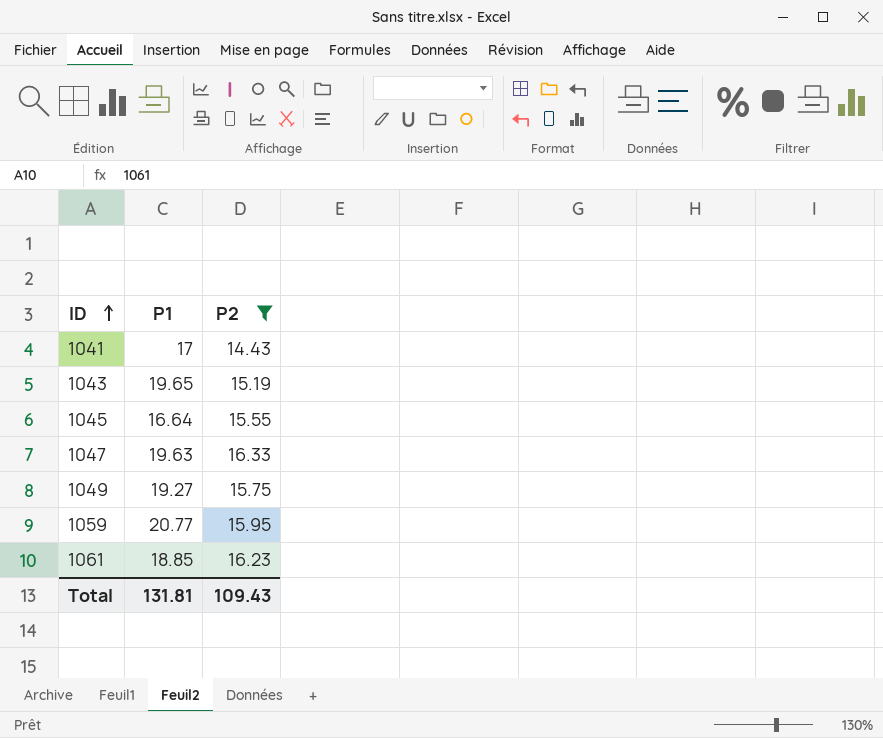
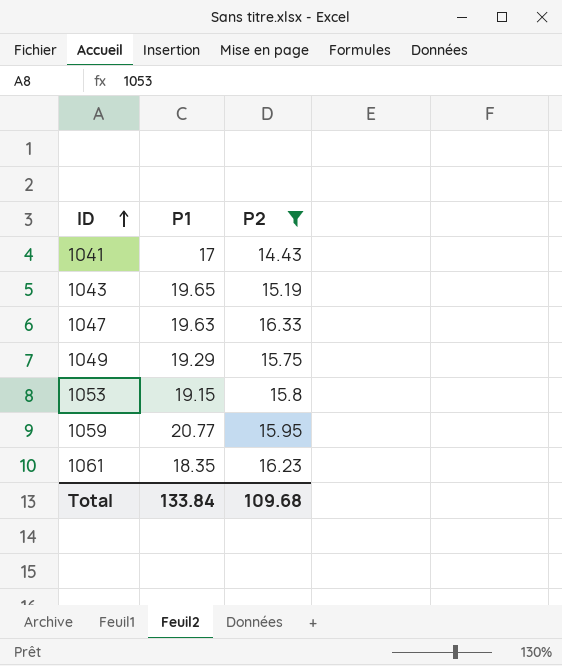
row 1045: 16.64 | 15.55 -> none
1049 | P1: 19.27 -> 19.29
row 1053: none -> 19.15 | 15.8
1061 | P1: 18.85 -> 18.35
Total | P1: 131.81 -> 133.84
Total | P2: 109.43 -> 109.68

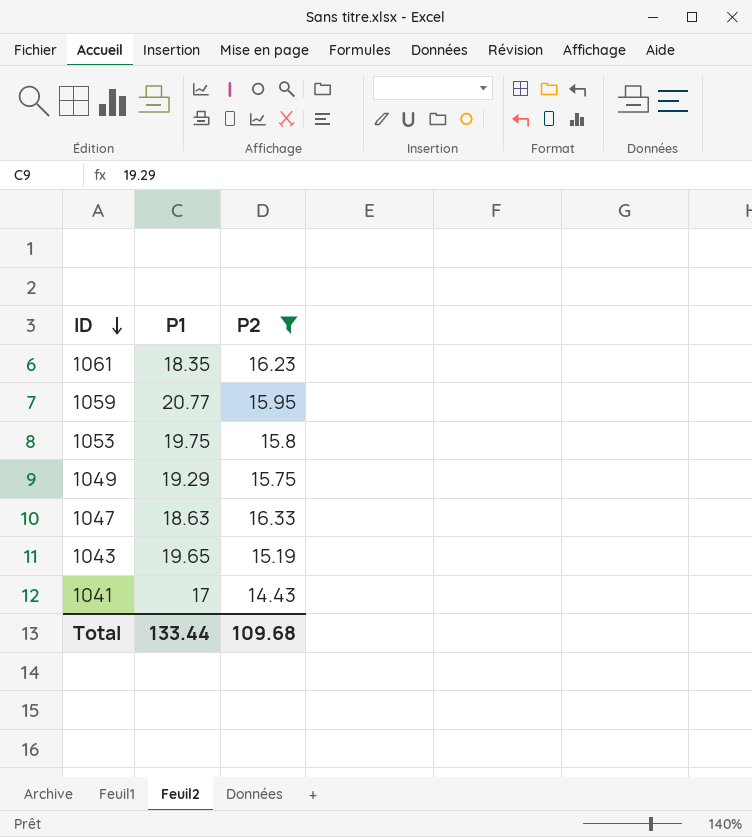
row order: ID ascending -> ID descending
1053 | P1: 19.15 -> 19.75
1047 | P1: 19.63 -> 18.63
Total | P1: 133.84 -> 133.44

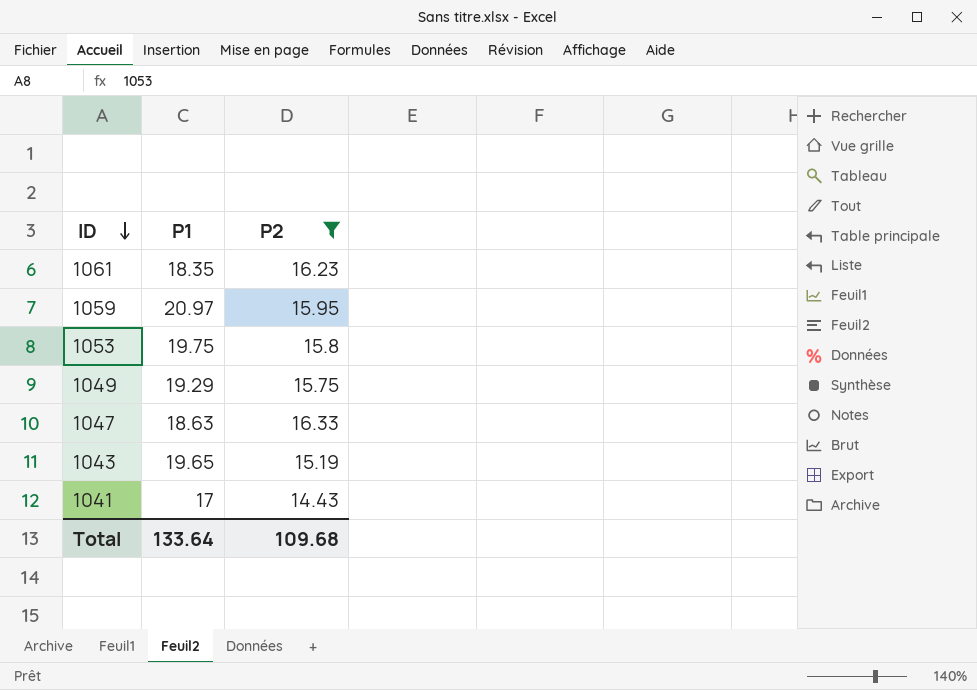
1059 | P1: 20.77 -> 20.97
Total | P1: 133.44 -> 133.64

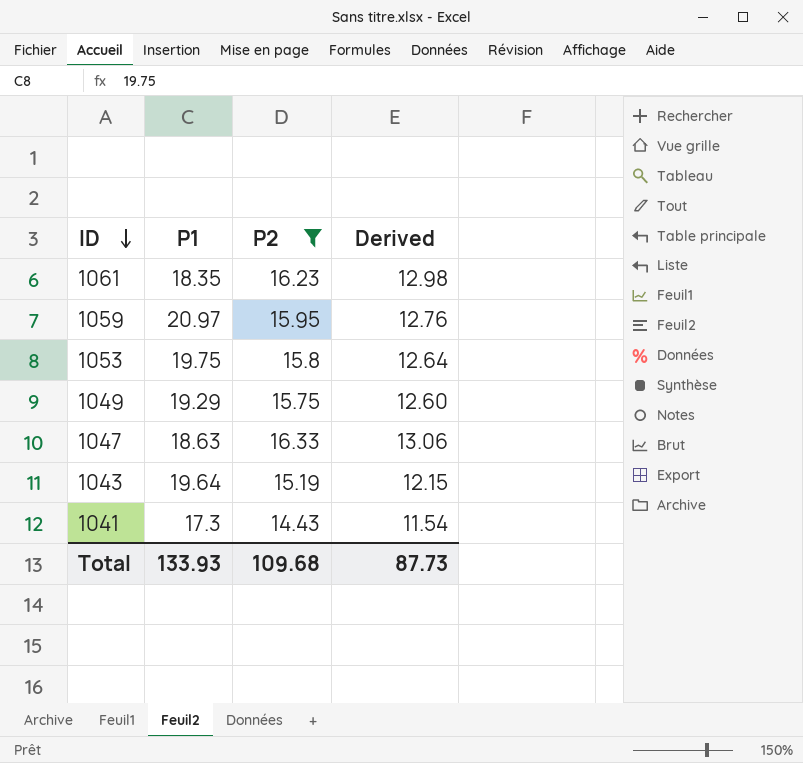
column Derived | formula: none -> [P2] * 0.8
1043 | P1: 19.65 -> 19.64
1041 | P1: 17 -> 17.3
Total | P1: 133.64 -> 133.93

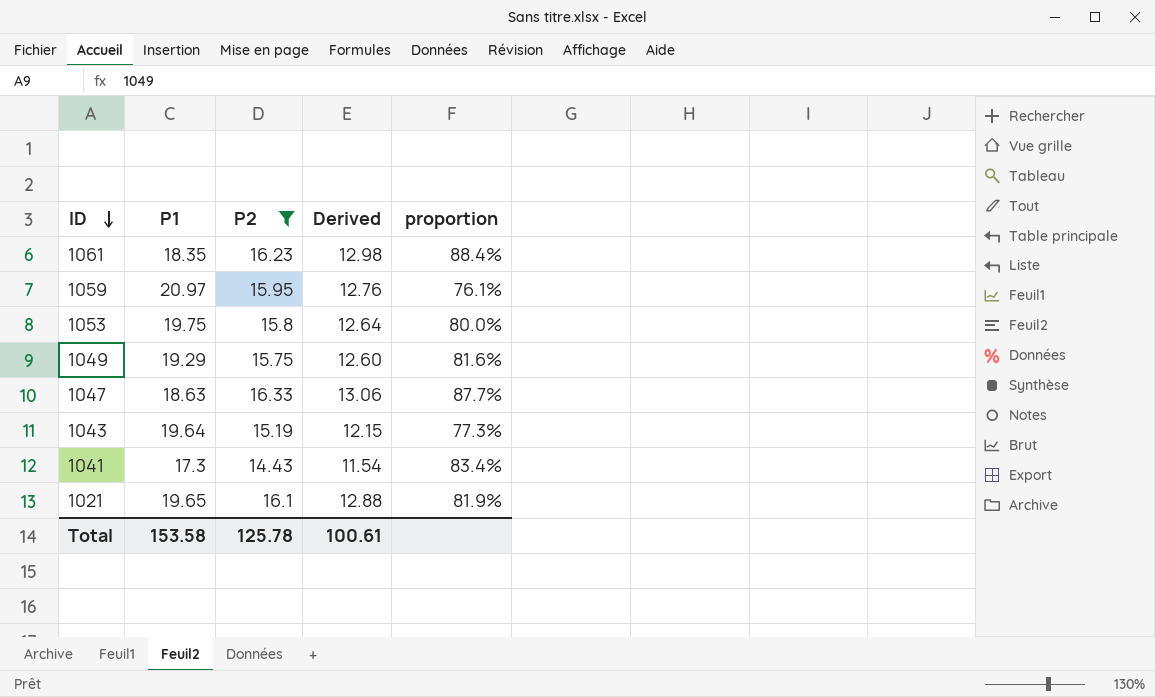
column proportion | formula: none -> [P2] / [P1]
row 1021: none -> 19.65 | 16.1 | 12.88 | 81.9%
Total | P1: 133.93 -> 153.58
Total | P2: 109.68 -> 125.78
Total | Derived: 87.73 -> 100.61

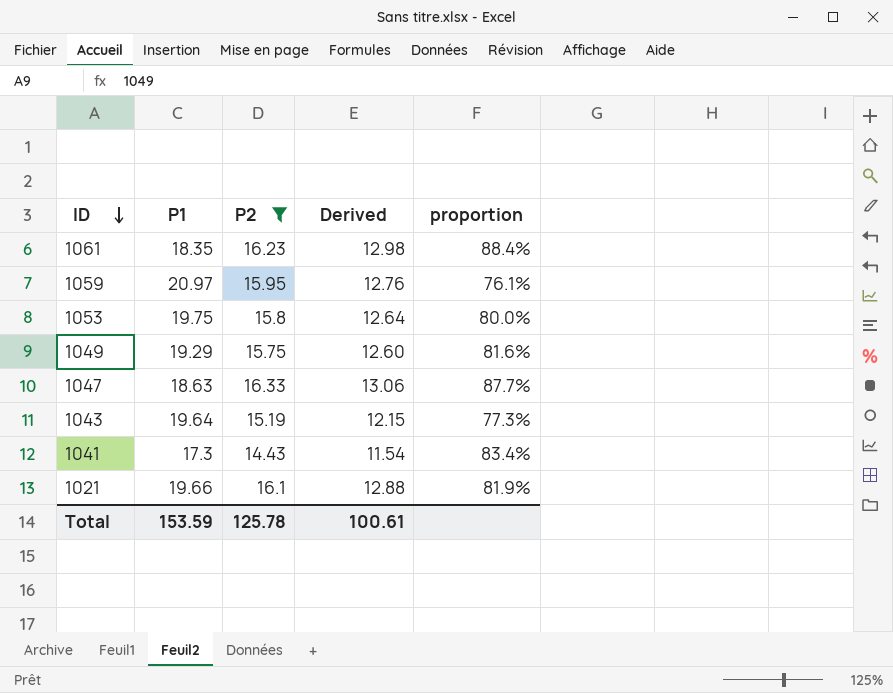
1021 | P1: 19.65 -> 19.66
Total | P1: 153.58 -> 153.59

